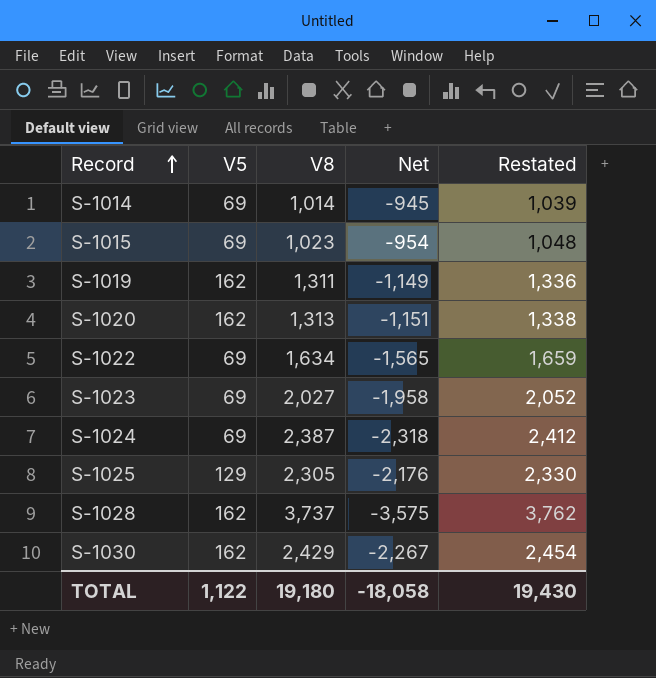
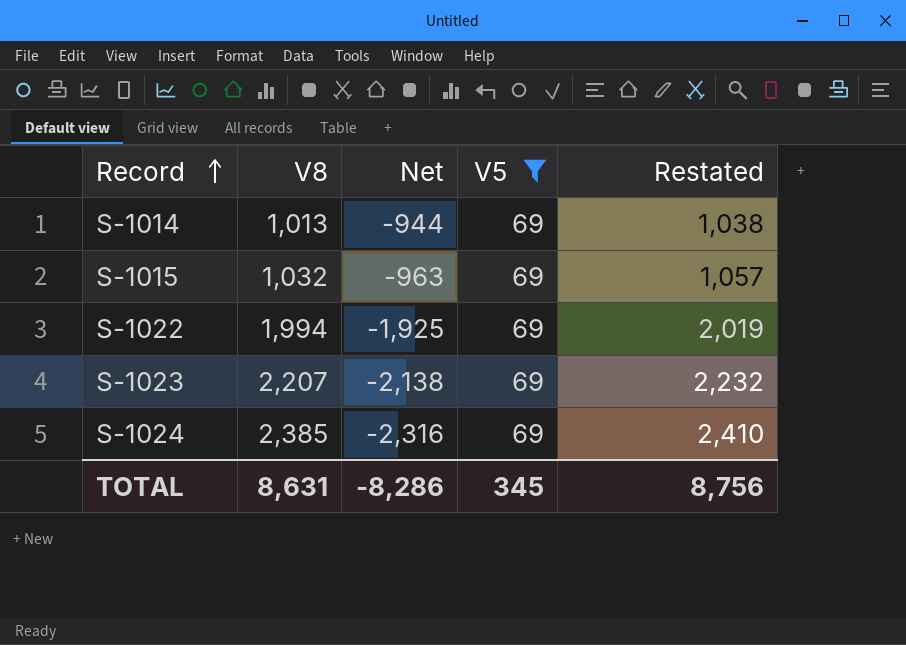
filter: none -> V5 = 69
column V5 | position: 2 -> 4
S-1014 | V8: 1,014 -> 1,013
S-1014 | Net: -945 -> -944
S-1014 | Restated: 1,039 -> 1,038
S-1015 | V8: 1,023 -> 1,032
S-1015 | Net: -954 -> -963
S-1015 | Restated: 1,048 -> 1,057
S-1022 | V8: 1,634 -> 1,994
S-1022 | Net: -1,565 -> -1,925
S-1022 | Restated: 1,659 -> 2,019
S-1023 | V8: 2,027 -> 2,207
S-1023 | Net: -1,958 -> -2,138
S-1023 | Restated: 2,052 -> 2,232
S-1024 | V8: 2,387 -> 2,385
S-1024 | Net: -2,318 -> -2,316
S-1024 | Restated: 2,412 -> 2,410
TOTAL | V8: 19,180 -> 8,631
TOTAL | Net: -18,058 -> -8,286
TOTAL | V5: 1,122 -> 345
TOTAL | Restated: 19,430 -> 8,756

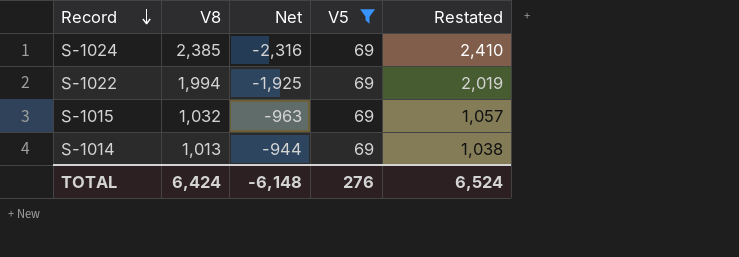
row order: Record ascending -> Record descending
row S-1023: 2,207 | -2,138 | 69 | 2,232 -> none
TOTAL | V8: 8,631 -> 6,424
TOTAL | Net: -8,286 -> -6,148
TOTAL | V5: 345 -> 276
TOTAL | Restated: 8,756 -> 6,524

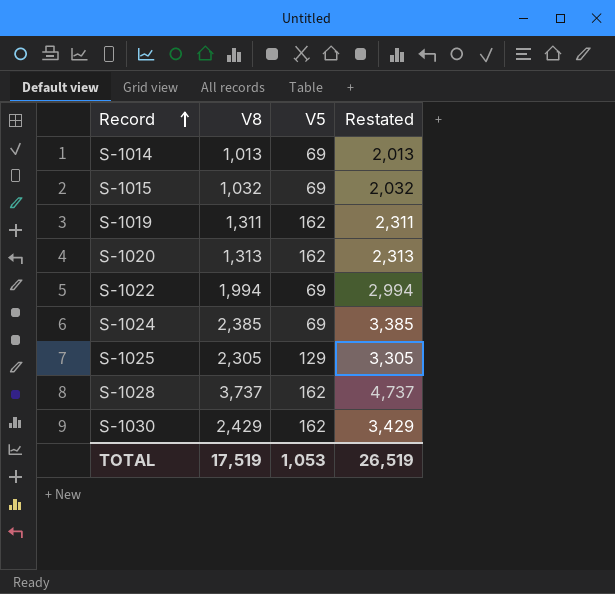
filter: V5 = 69 -> none
row order: Record descending -> Record ascending
column Net | formula: [V5] - [V8] -> none
column Restated | formula: [V8] + 25 -> [V8] + 1000
TOTAL | V8: 6,424 -> 17,519
TOTAL | V5: 276 -> 1,053
TOTAL | Restated: 6,524 -> 26,519

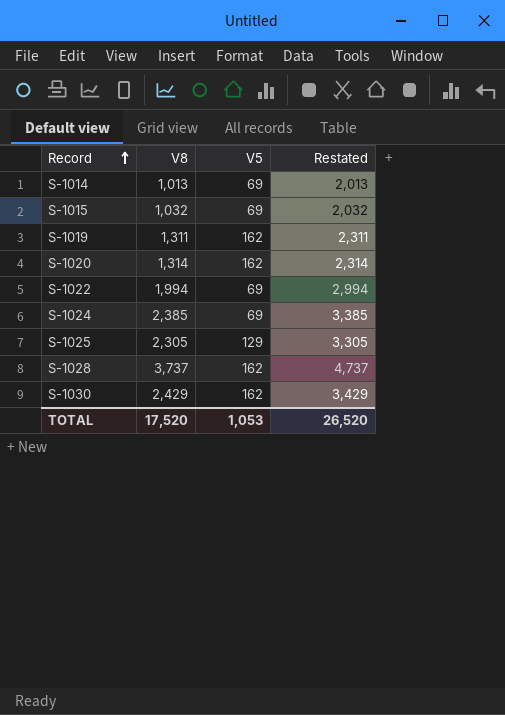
S-1020 | V8: 1,313 -> 1,314
S-1020 | Restated: 2,313 -> 2,314
TOTAL | V8: 17,519 -> 17,520
TOTAL | Restated: 26,519 -> 26,520

